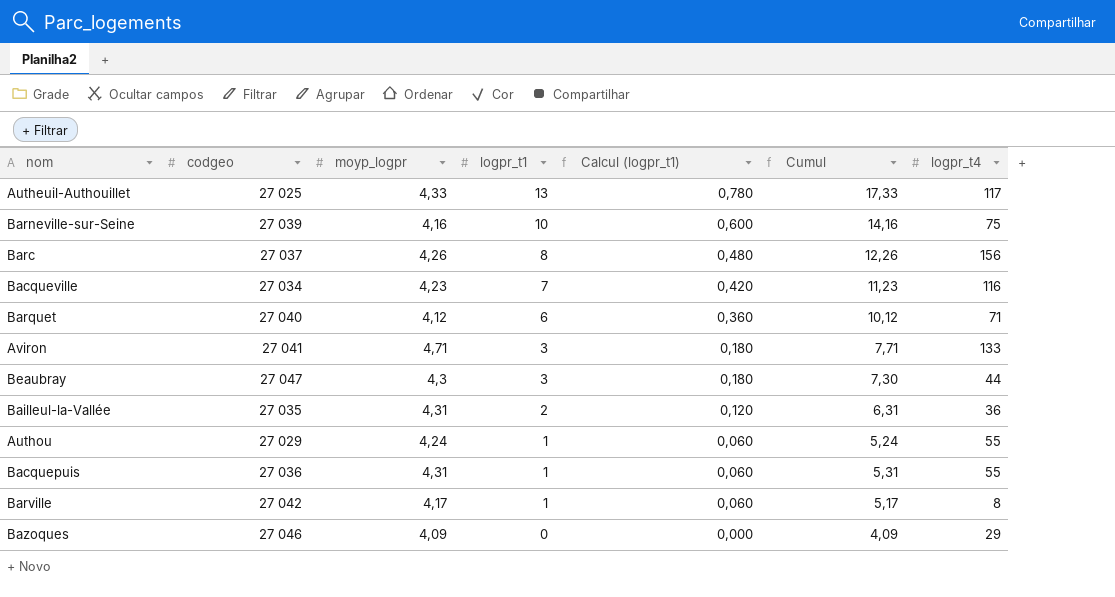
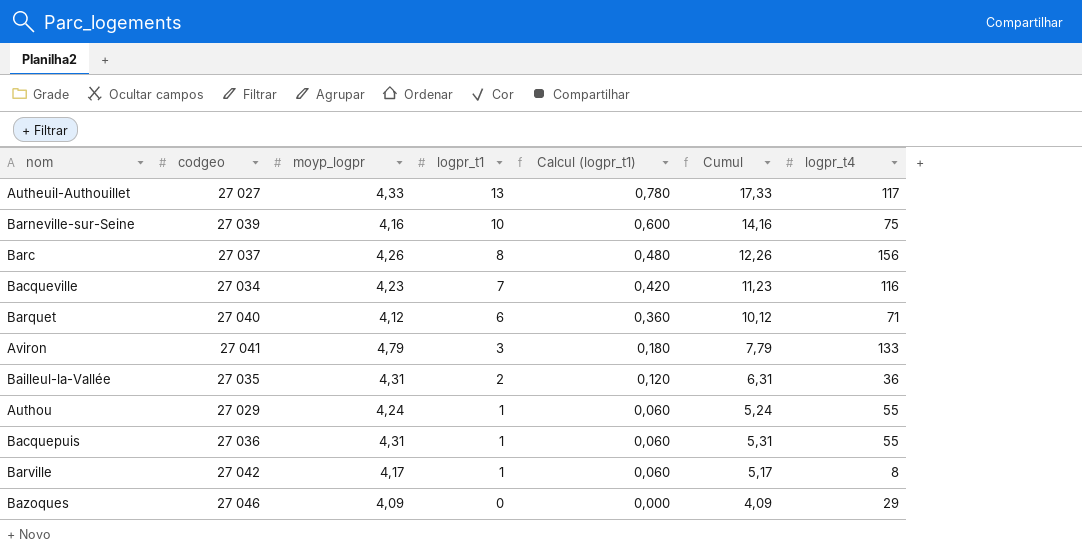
row Beaubray: 27 047 | 4,3 | 3 | 0,180 | 7,30 | 44 -> none
Autheuil-Authouillet | codgeo: 27 025 -> 27 027
Aviron | moyp_logpr: 4,71 -> 4,79
Aviron | Cumul: 7,71 -> 7,79

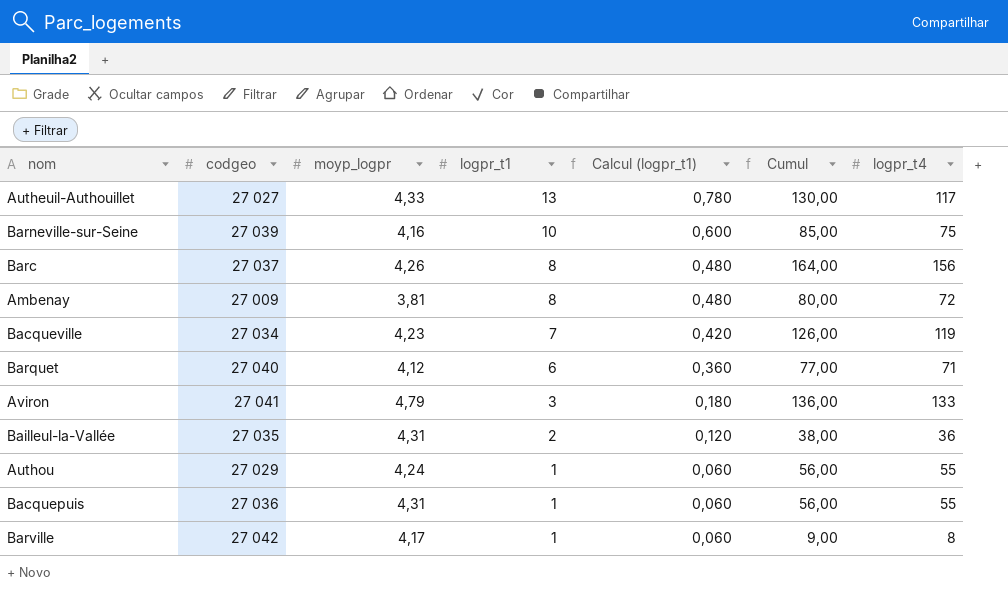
column Cumul | formula: [moyp_logpr] + [logpr_t1] -> [logpr_t1] + [logpr_t4]
row Bazoques: 27 046 | 4,09 | 0 | 0,000 | 4,09 | 29 -> none
row Ambenay: none -> 27 009 | 3,81 | 8 | 0,480 | 80,00 | 72
Bacqueville | logpr_t4: 116 -> 119

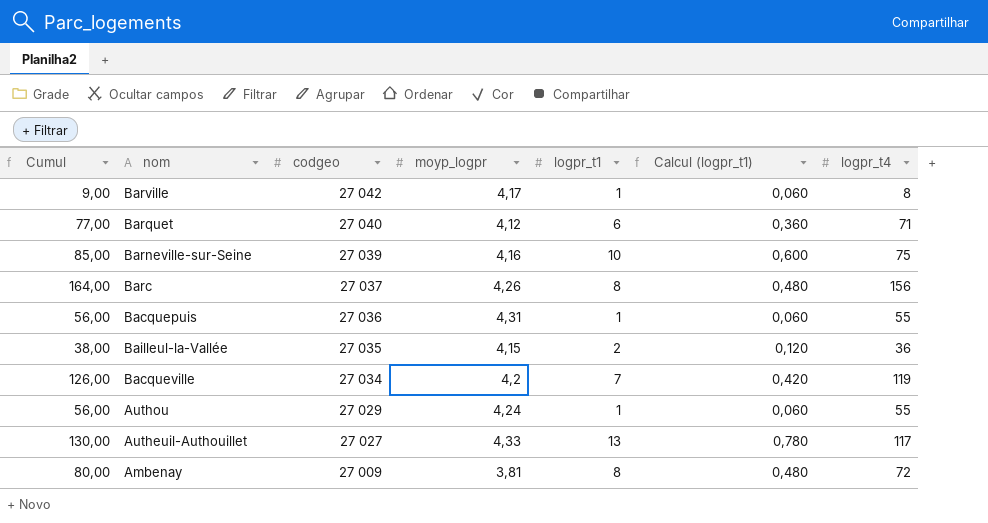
row order: logpr_t1 descending -> codgeo descending
column Cumul | position: 6 -> 1
row Aviron: 27 041 | 4,79 | 3 | 0,180 | 136,00 | 133 -> none
Bailleul-la-Vallée | moyp_logpr: 4,31 -> 4,15
Bacqueville | moyp_logpr: 4,23 -> 4,2

